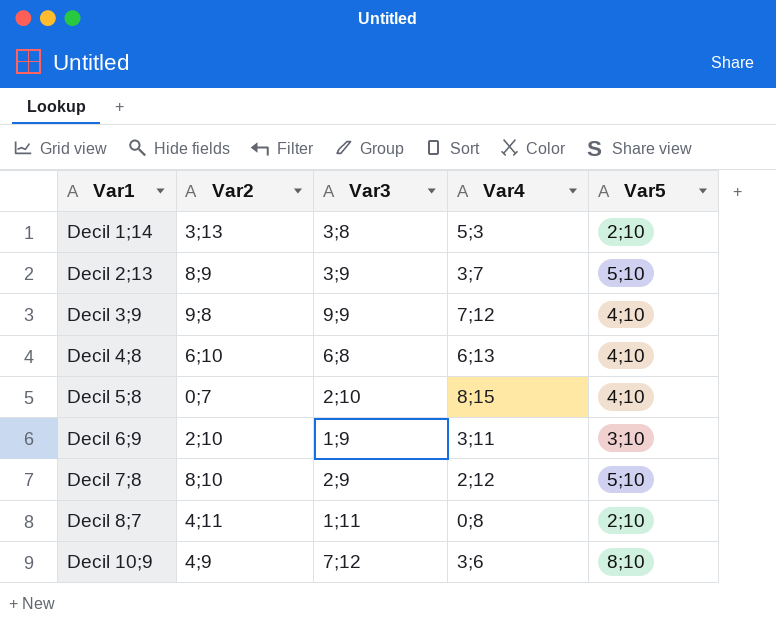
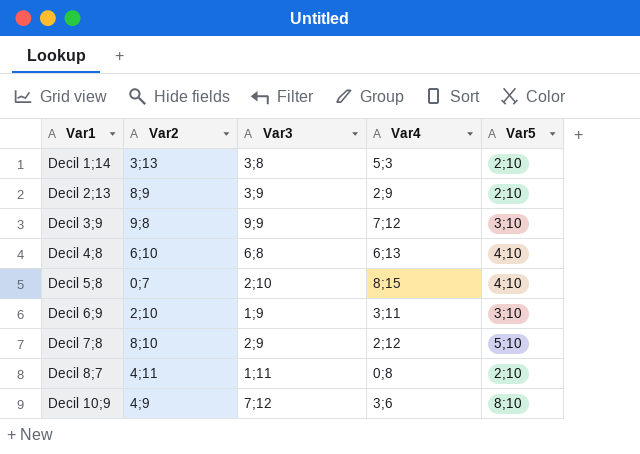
Decil 2;13 | Var4: 3;7 -> 2;9
Decil 2;13 | Var5: 5;10 -> 2;10
Decil 3;9 | Var5: 4;10 -> 3;10

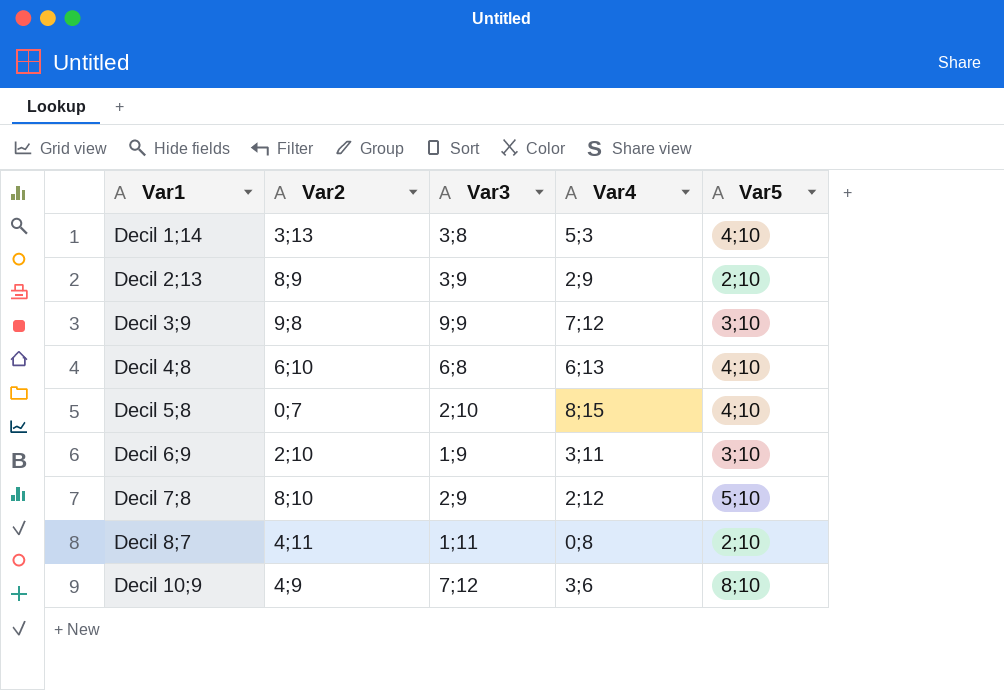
Decil 1;14 | Var5: 2;10 -> 4;10

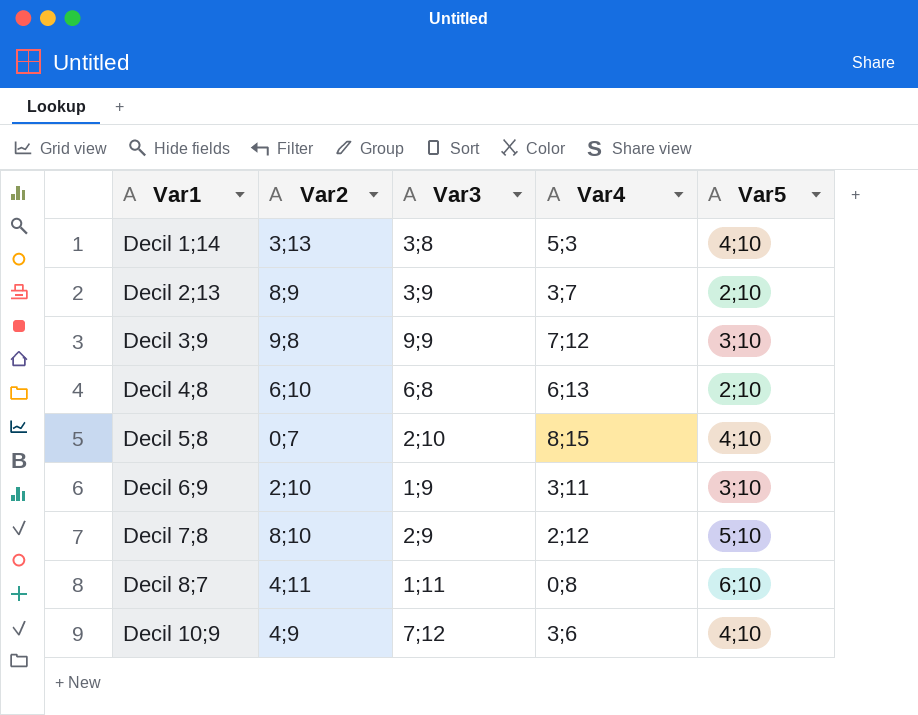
Decil 2;13 | Var4: 2;9 -> 3;7
Decil 4;8 | Var5: 4;10 -> 2;10
Decil 8;7 | Var5: 2;10 -> 6;10
Decil 10;9 | Var5: 8;10 -> 4;10

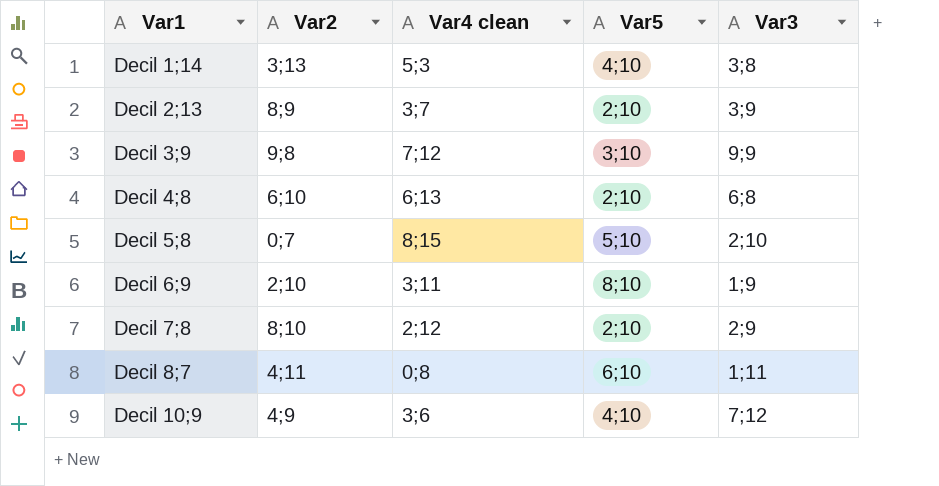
column name: Var4 -> Var4 clean
column Var3 | position: 3 -> 5
Decil 5;8 | Var5: 4;10 -> 5;10
Decil 6;9 | Var5: 3;10 -> 8;10
Decil 7;8 | Var5: 5;10 -> 2;10

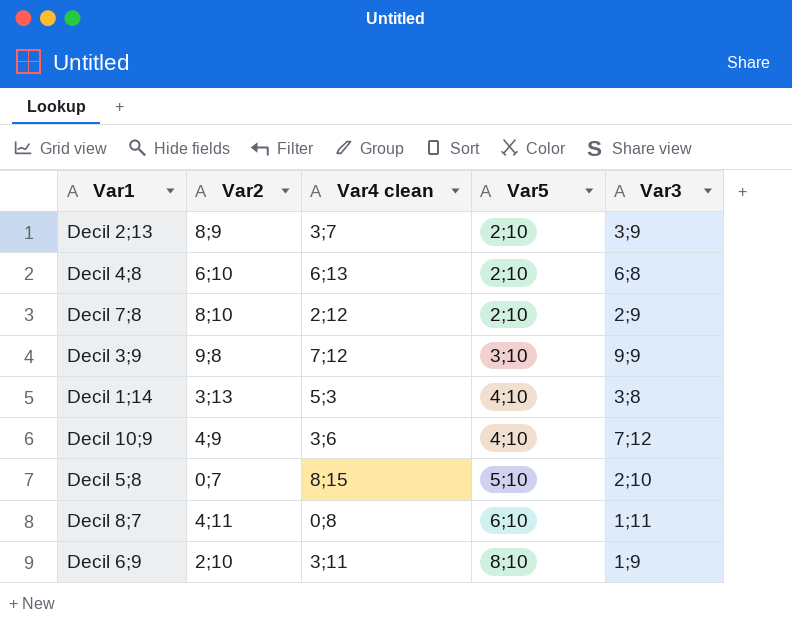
row order: Var1 ascending -> Var5 ascending

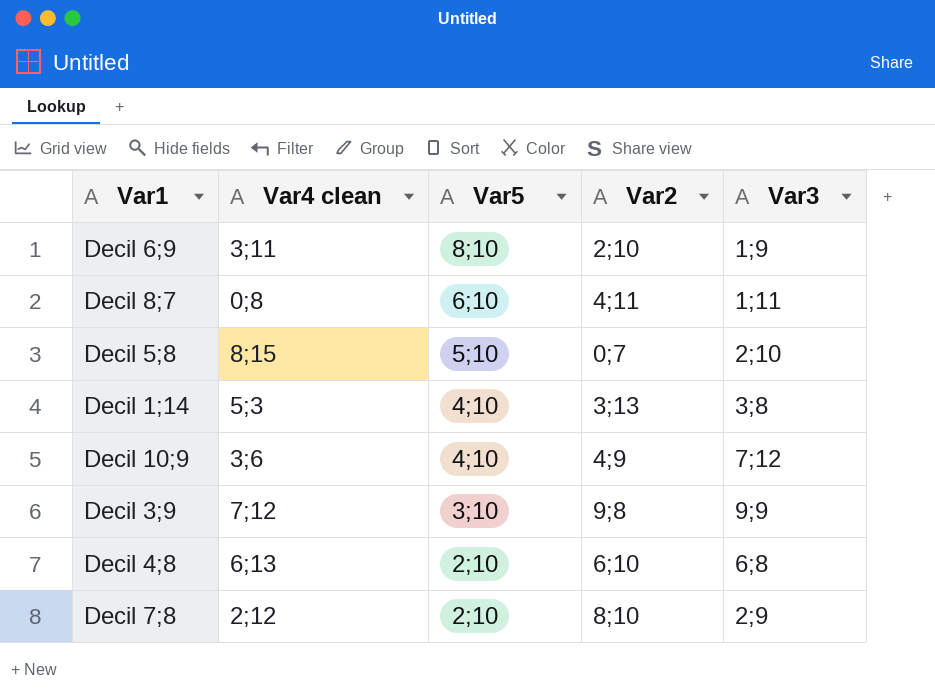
row order: Var5 ascending -> Var5 descending
column Var2 | position: 2 -> 4
row Decil 2;13: 8;9 | 3;7 | 2;10 | 3;9 -> none

